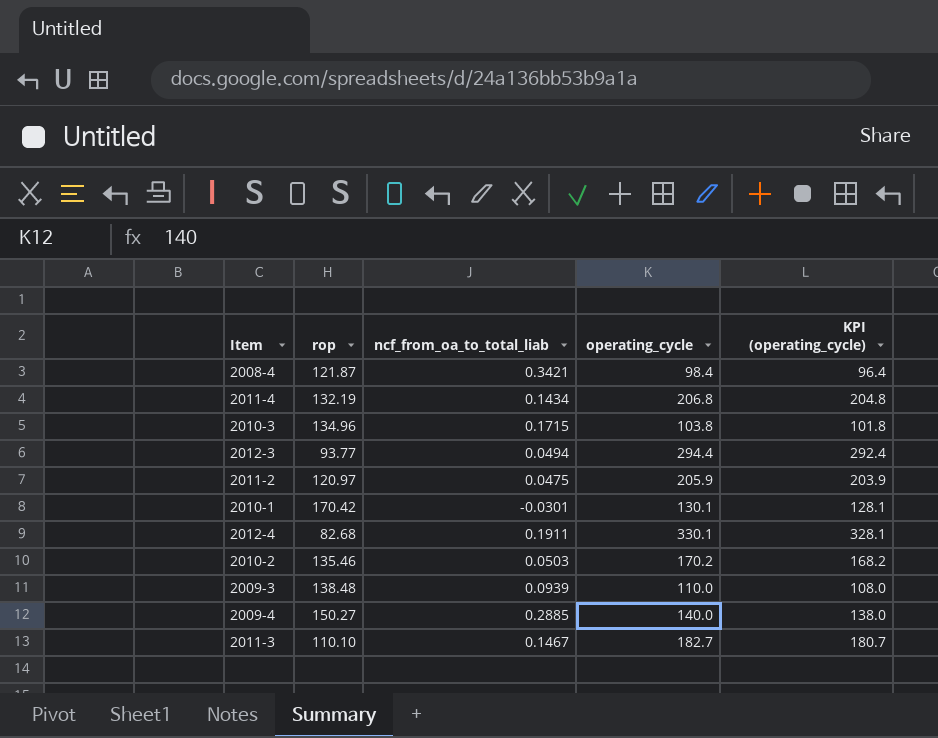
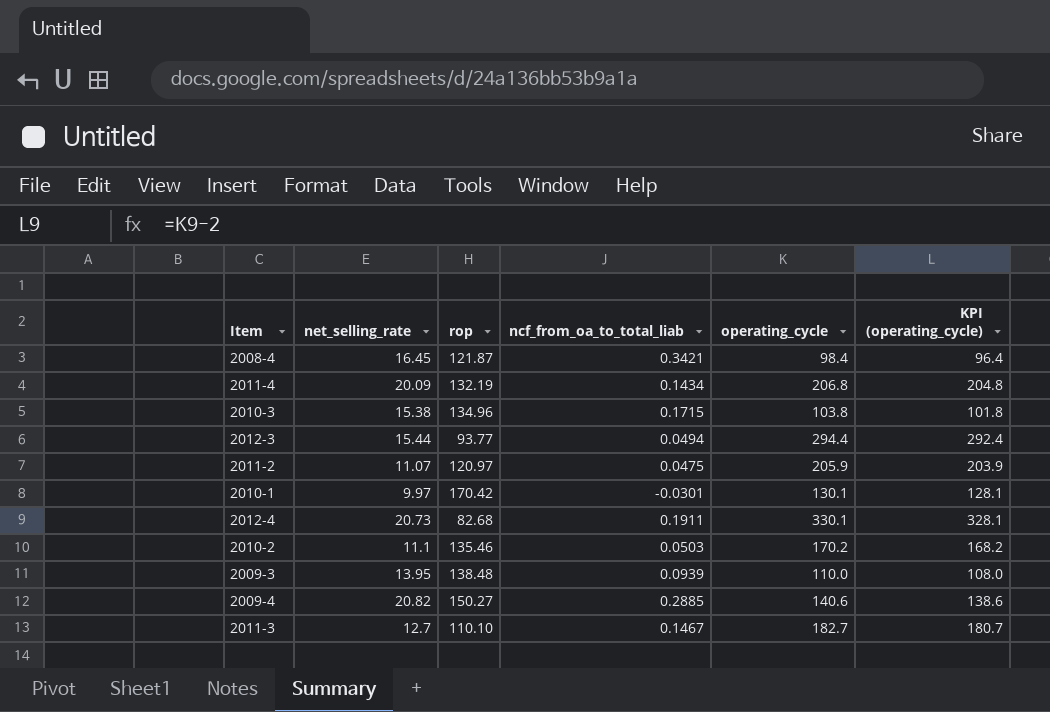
column net_selling_rate | position: none -> 2
2009-4 | operating_cycle: 140.0 -> 140.6
2009-4 | KPI (operating_cycle): 138.0 -> 138.6

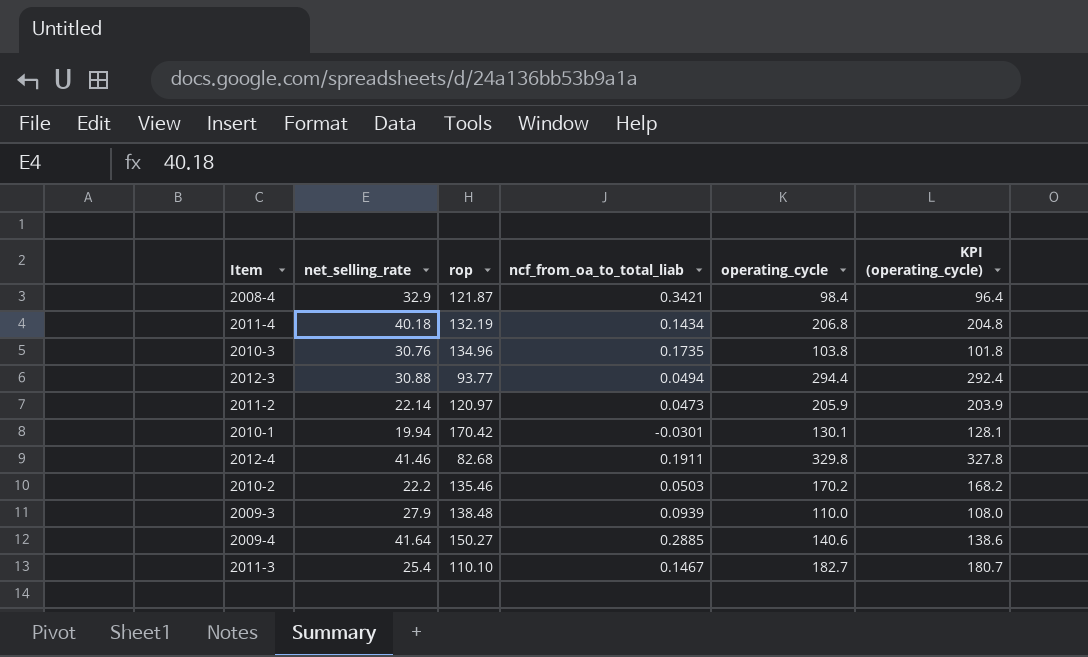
2008-4 | net_selling_rate: 16.45 -> 32.9
2011-4 | net_selling_rate: 20.09 -> 40.18
2010-3 | net_selling_rate: 15.38 -> 30.76
2010-3 | ncf_from_oa_to_total_liab: 0.1715 -> 0.1735
2012-3 | net_selling_rate: 15.44 -> 30.88
2011-2 | net_selling_rate: 11.07 -> 22.14
2011-2 | ncf_from_oa_to_total_liab: 0.0475 -> 0.0473
2010-1 | net_selling_rate: 9.97 -> 19.94
2012-4 | net_selling_rate: 20.73 -> 41.46
2012-4 | operating_cycle: 330.1 -> 329.8
2012-4 | KPI (operating_cycle): 328.1 -> 327.8
2010-2 | net_selling_rate: 11.1 -> 22.2
2009-3 | net_selling_rate: 13.95 -> 27.9
2009-4 | net_selling_rate: 20.82 -> 41.64
2011-3 | net_selling_rate: 12.7 -> 25.4

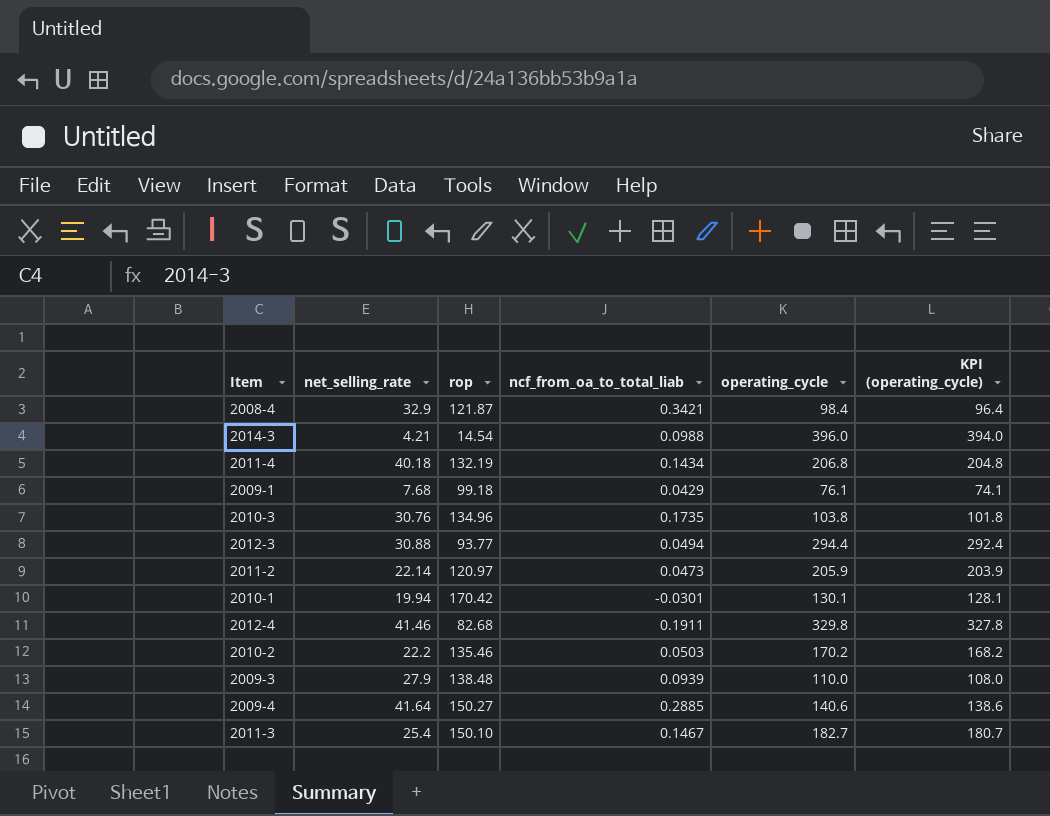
row 2014-3: none -> 4.21 | 14.54 | 0.0988 | 396.0 | 394.0
row 2009-1: none -> 7.68 | 99.18 | 0.0429 | 76.1 | 74.1
2011-3 | rop: 110.10 -> 150.10

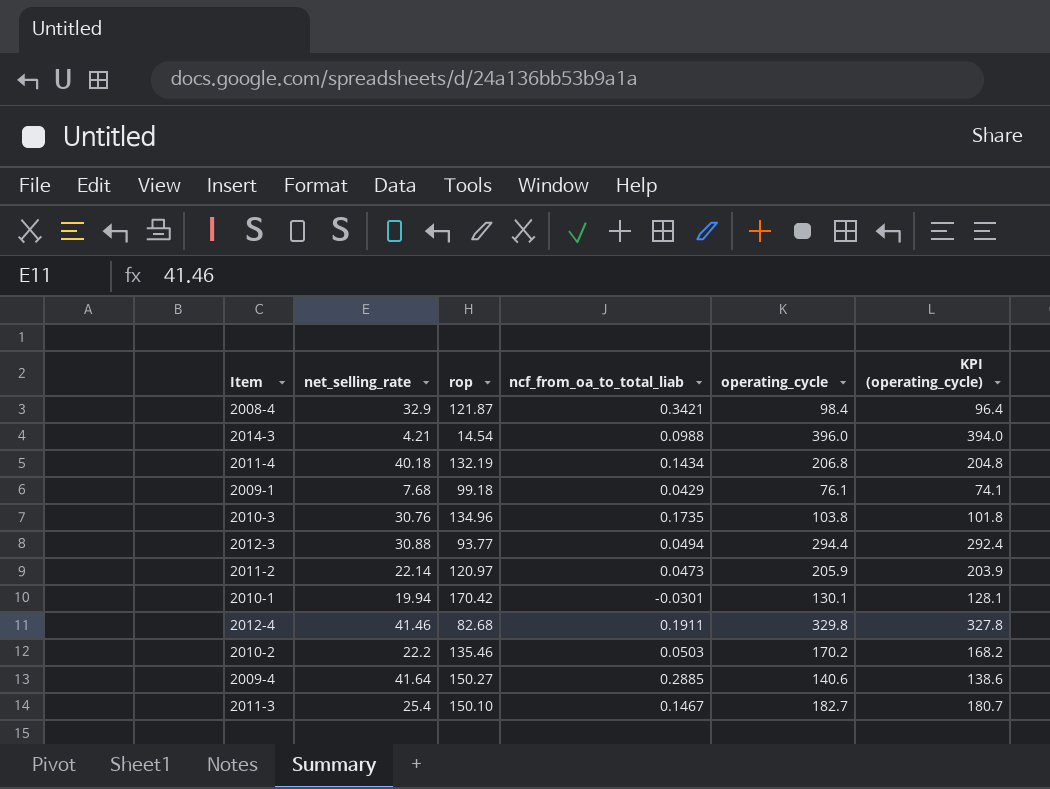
row 2009-3: 27.9 | 138.48 | 0.0939 | 110.0 | 108.0 -> none

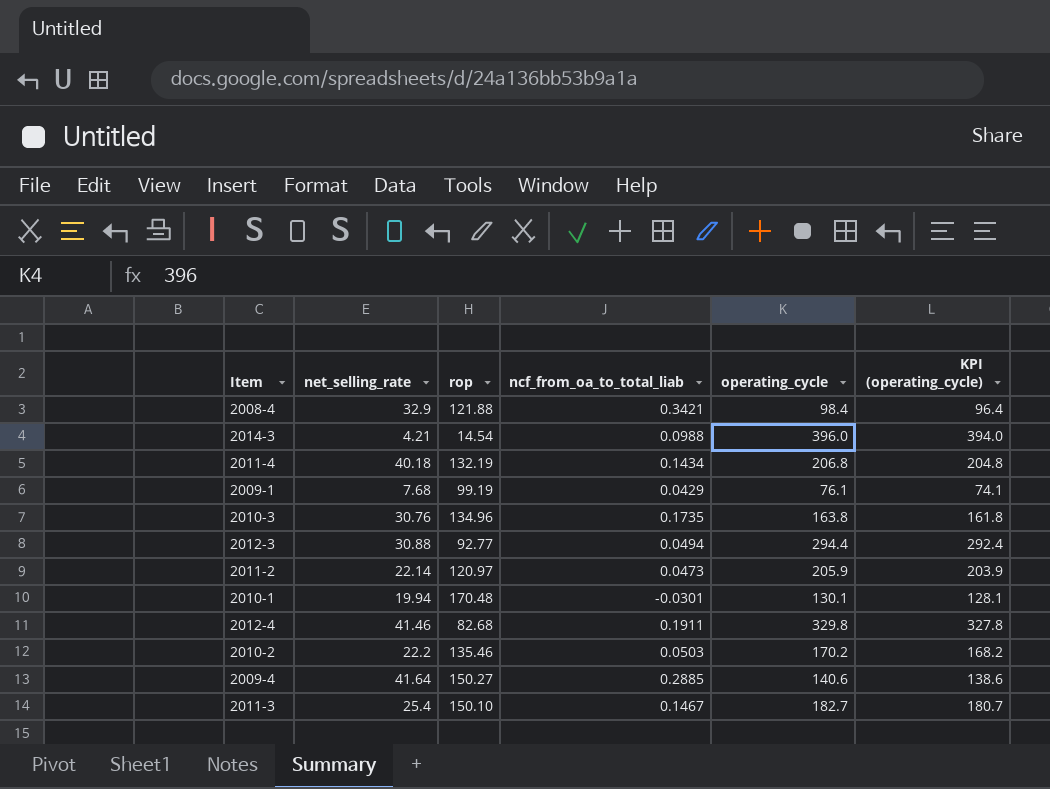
2008-4 | rop: 121.87 -> 121.88
2009-1 | rop: 99.18 -> 99.19
2010-3 | operating_cycle: 103.8 -> 163.8
2010-3 | KPI (operating_cycle): 101.8 -> 161.8
2012-3 | rop: 93.77 -> 92.77
2010-1 | rop: 170.42 -> 170.48

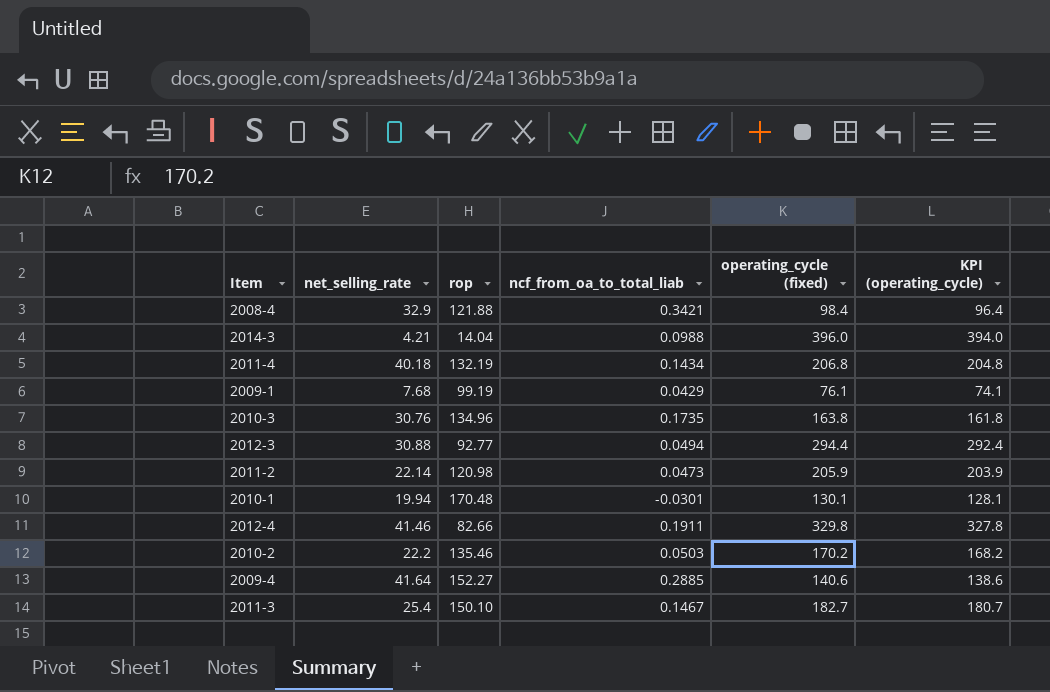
column name: operating_cycle -> operating_cycle (fixed)
2014-3 | rop: 14.54 -> 14.04
2011-2 | rop: 120.97 -> 120.98
2012-4 | rop: 82.68 -> 82.66
2009-4 | rop: 150.27 -> 152.27

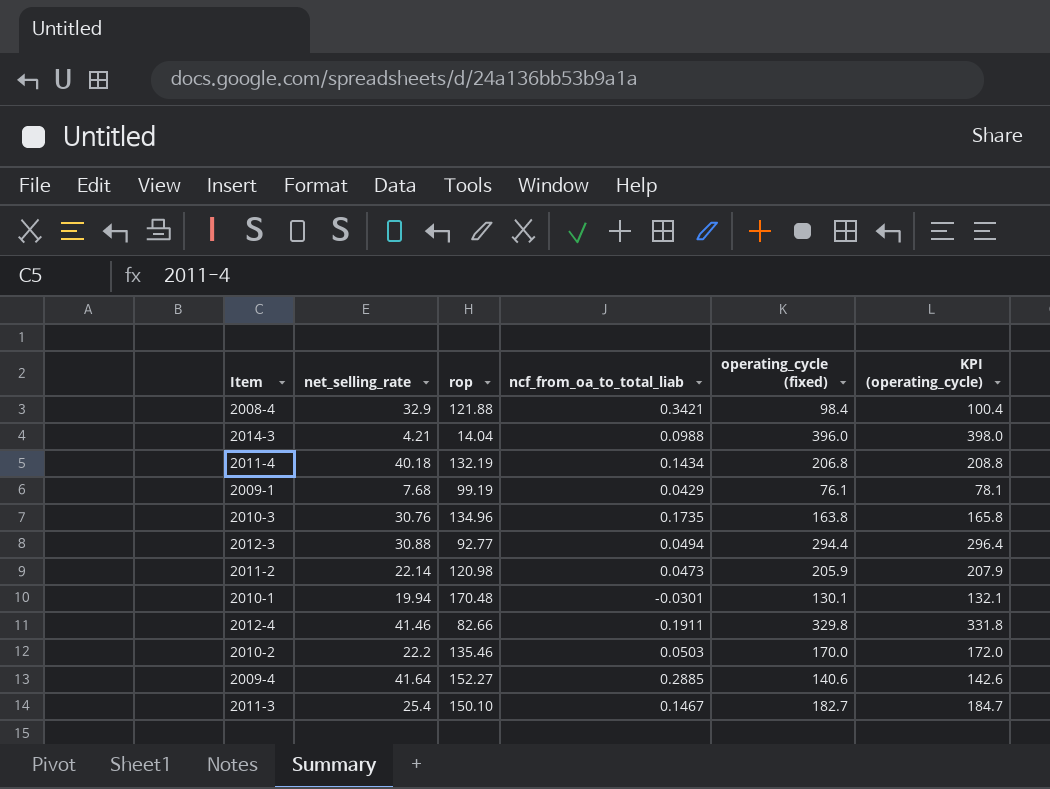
column KPI (operating_cycle) | formula: [operating_cycle (fixed)] - 2 -> [operating_cycle (fixed)] + 2
2010-2 | operating_cycle (fixed): 170.2 -> 170.0

